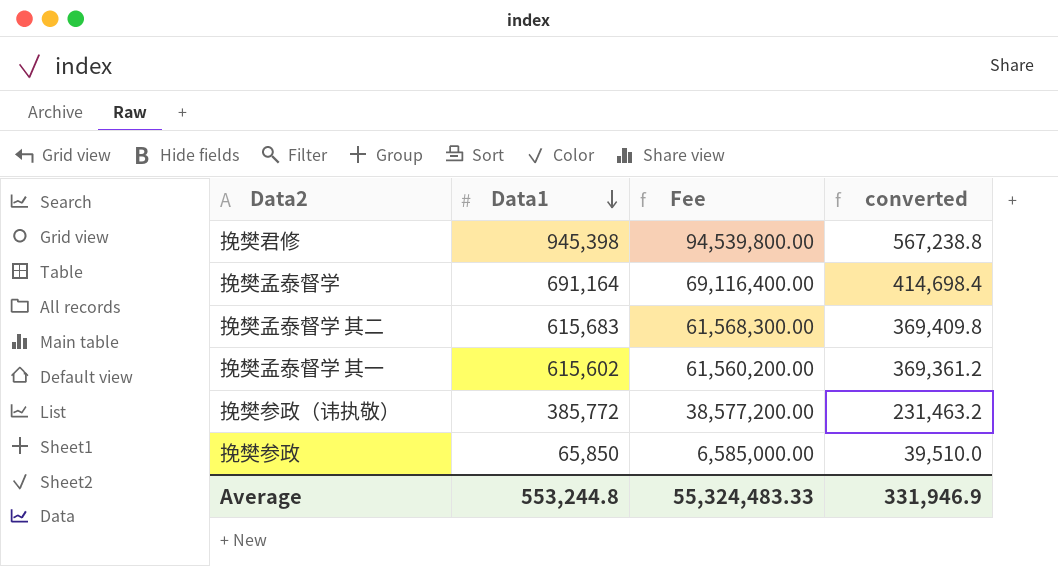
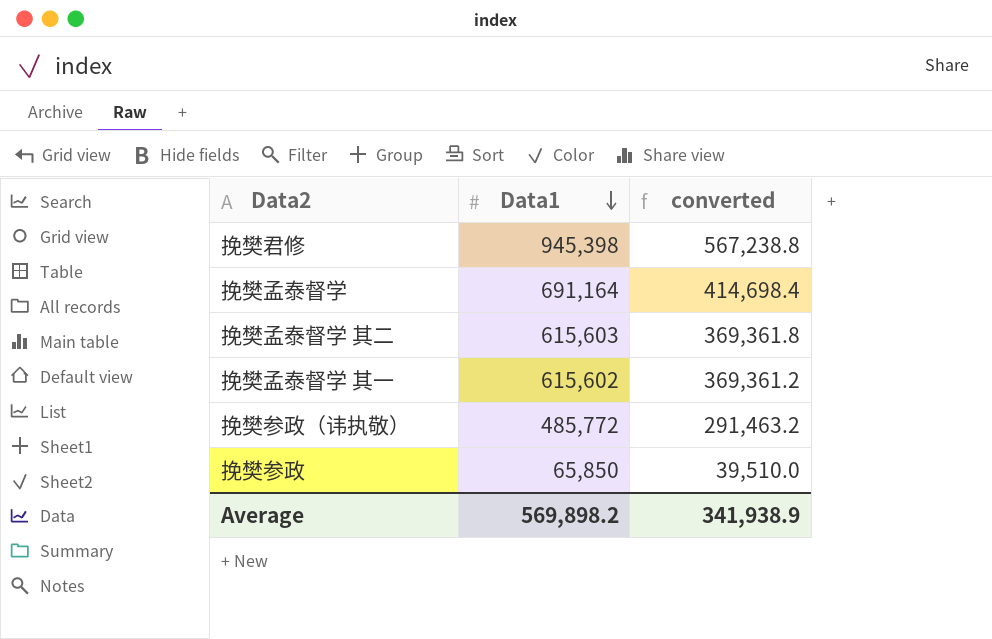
column Fee | formula: [Data1] * 100 -> none
挽樊孟泰督学 其二 | Data1: 615,683 -> 615,603
挽樊孟泰督学 其二 | converted: 369,409.8 -> 369,361.8
挽樊参政（讳执敬） | Data1: 385,772 -> 485,772
挽樊参政（讳执敬） | converted: 231,463.2 -> 291,463.2
Average | Data1: 553,244.8 -> 569,898.2
Average | converted: 331,946.9 -> 341,938.9

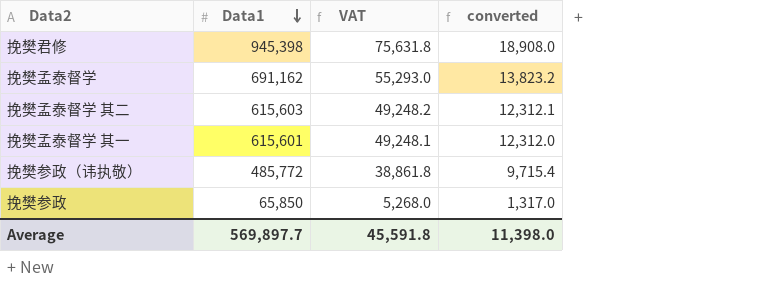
column VAT | formula: none -> [Data1] * 0.08
column converted | formula: [Data1] * 0.6 -> [Data1] * 0.02
挽樊孟泰督学 | Data1: 691,164 -> 691,162
挽樊孟泰督学 其一 | Data1: 615,602 -> 615,601
Average | Data1: 569,898.2 -> 569,897.7
Average | converted: 341,938.9 -> 11,398.0

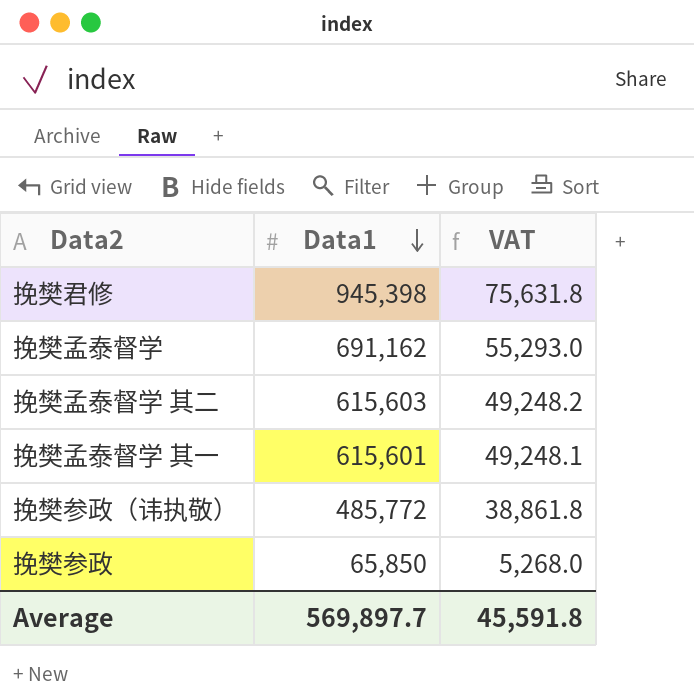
column converted | formula: [Data1] * 0.02 -> none

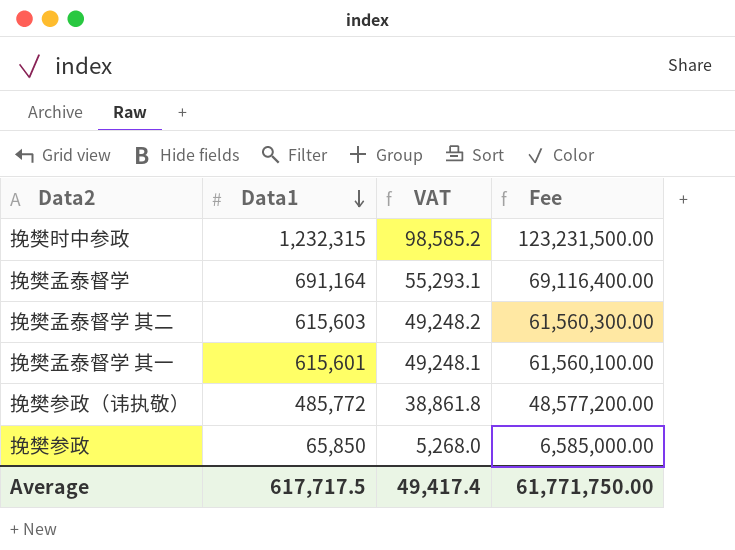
column Fee | formula: none -> [Data1] * 100
row 挽樊君修: 945,398 | 75,631.8 -> none
row 挽樊时中参政: none -> 1,232,315 | 98,585.2 | 123,231,500.00
挽樊孟泰督学 | Data1: 691,162 -> 691,164
挽樊孟泰督学 | VAT: 55,293.0 -> 55,293.1
Average | Data1: 569,897.7 -> 617,717.5
Average | VAT: 45,591.8 -> 49,417.4

